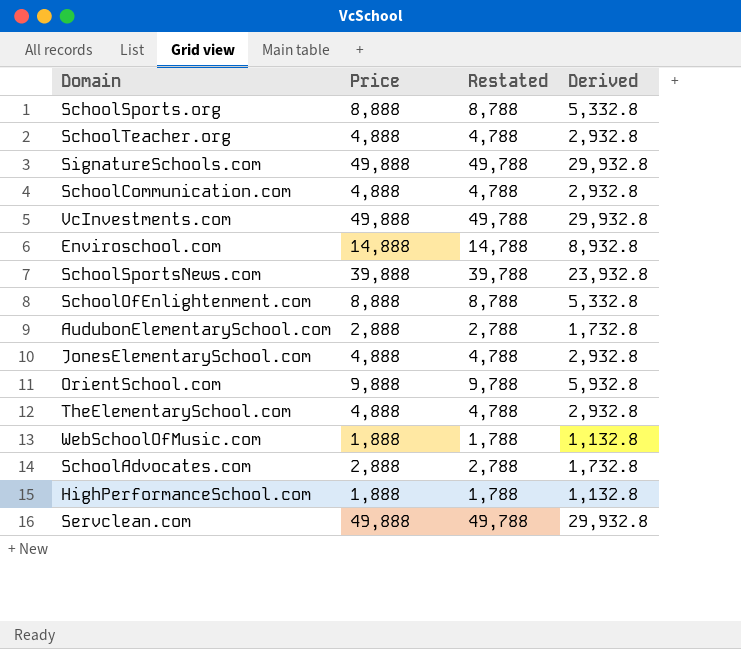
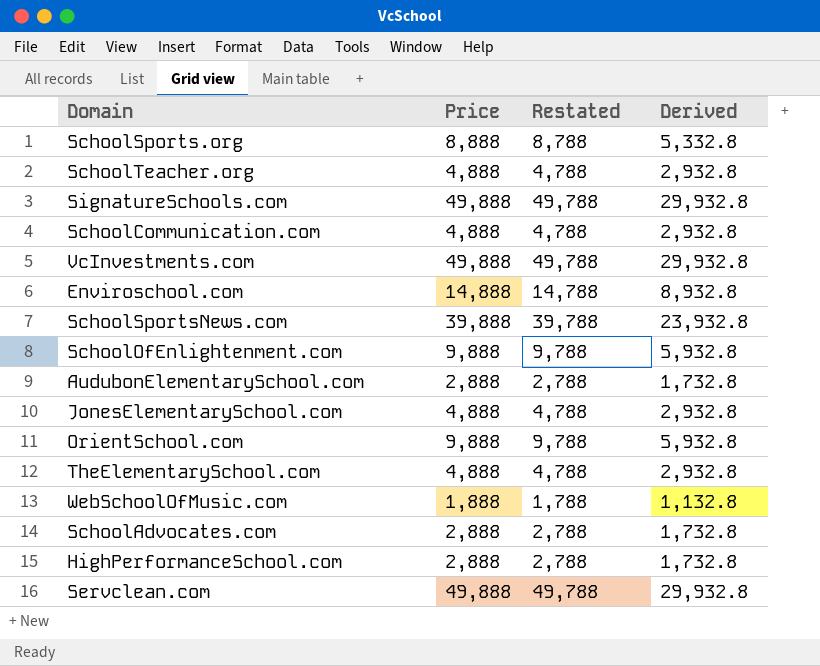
SchoolOfEnlightenment.com | Price: 8,888 -> 9,888
SchoolOfEnlightenment.com | Restated: 8,788 -> 9,788
SchoolOfEnlightenment.com | Derived: 5,332.8 -> 5,932.8
HighPerformanceSchool.com | Price: 1,888 -> 2,888
HighPerformanceSchool.com | Restated: 1,788 -> 2,788
HighPerformanceSchool.com | Derived: 1,132.8 -> 1,732.8

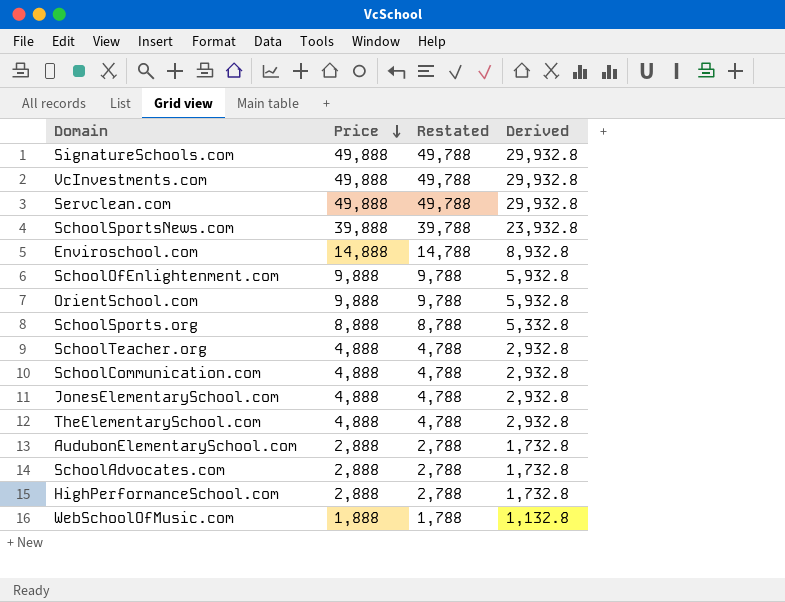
row order: none -> Price descending

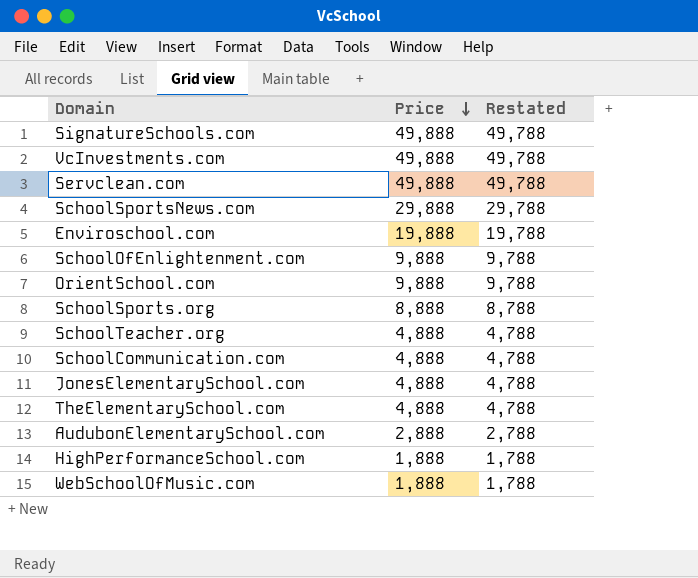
column Derived | formula: [Price] * 0.6 -> none
row SchoolAdvocates.com: 2,888 | 2,788 | 1,732.8 -> none
SchoolSportsNews.com | Price: 39,888 -> 29,888
SchoolSportsNews.com | Restated: 39,788 -> 29,788
Enviroschool.com | Price: 14,888 -> 19,888
Enviroschool.com | Restated: 14,788 -> 19,788
HighPerformanceSchool.com | Price: 2,888 -> 1,888
HighPerformanceSchool.com | Restated: 2,788 -> 1,788

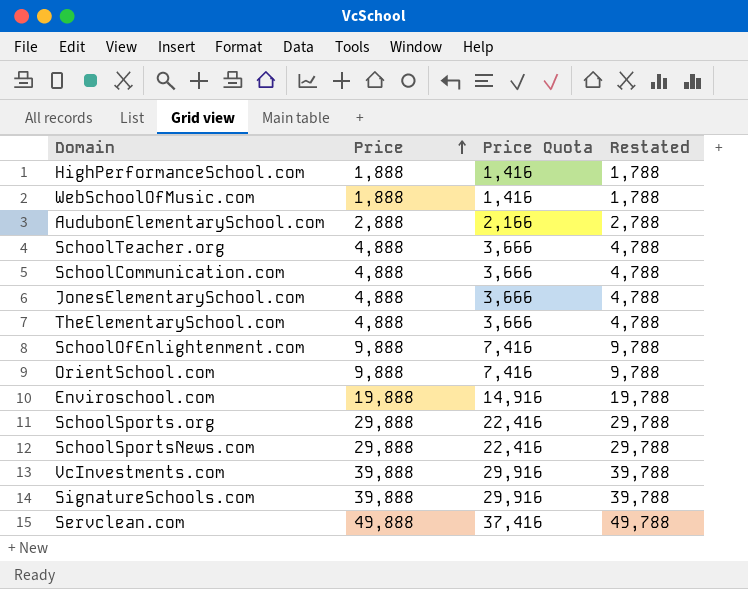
row order: Price descending -> Price ascending
column Price Quota | formula: none -> [Price] * 0.75
SchoolSports.org | Price: 8,888 -> 29,888
SchoolSports.org | Restated: 8,788 -> 29,788
VcInvestments.com | Price: 49,888 -> 39,888
VcInvestments.com | Restated: 49,788 -> 39,788
SignatureSchools.com | Price: 49,888 -> 39,888
SignatureSchools.com | Restated: 49,788 -> 39,788

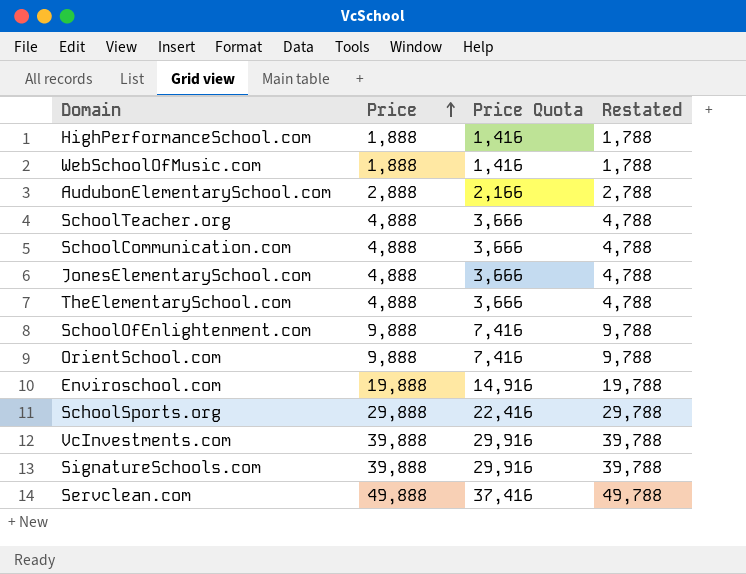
row SchoolSportsNews.com: 29,888 | 22,416 | 29,788 -> none

